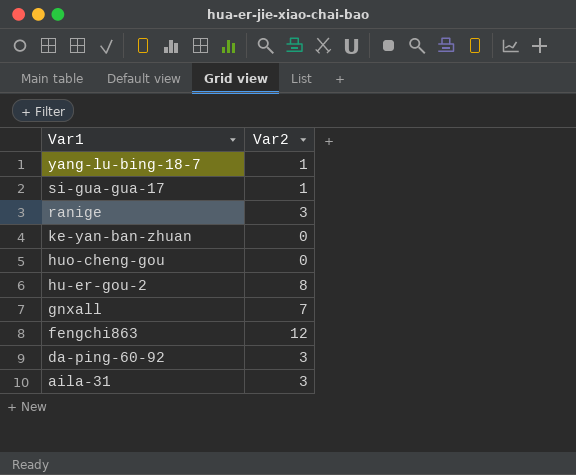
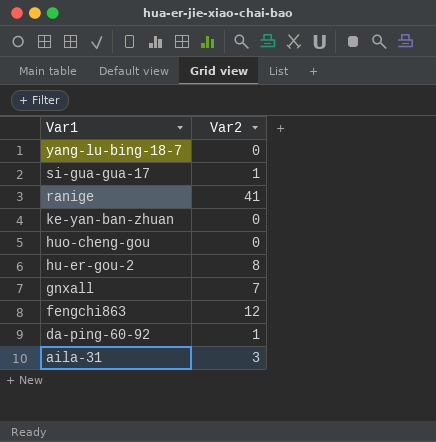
yang-lu-bing-18-7 | Var2: 1 -> 0
ranige | Var2: 3 -> 41
da-ping-60-92 | Var2: 3 -> 1

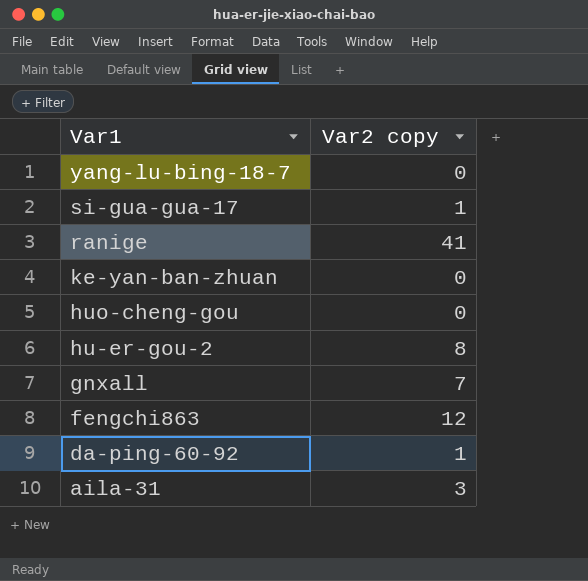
column name: Var2 -> Var2 copy

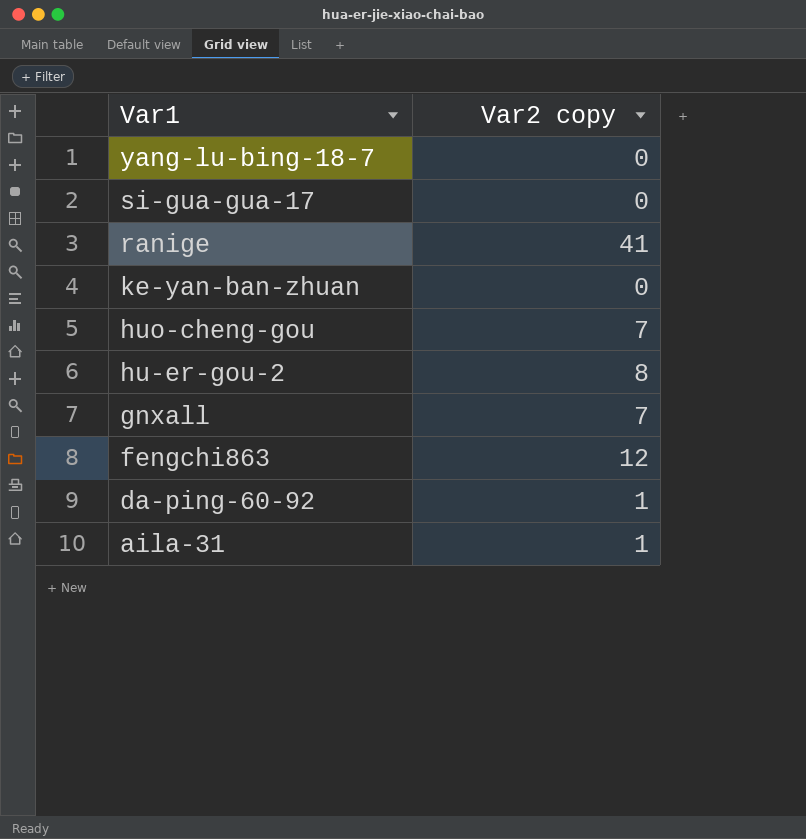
si-gua-gua-17 | Var2 copy: 1 -> 0
huo-cheng-gou | Var2 copy: 0 -> 7
aila-31 | Var2 copy: 3 -> 1

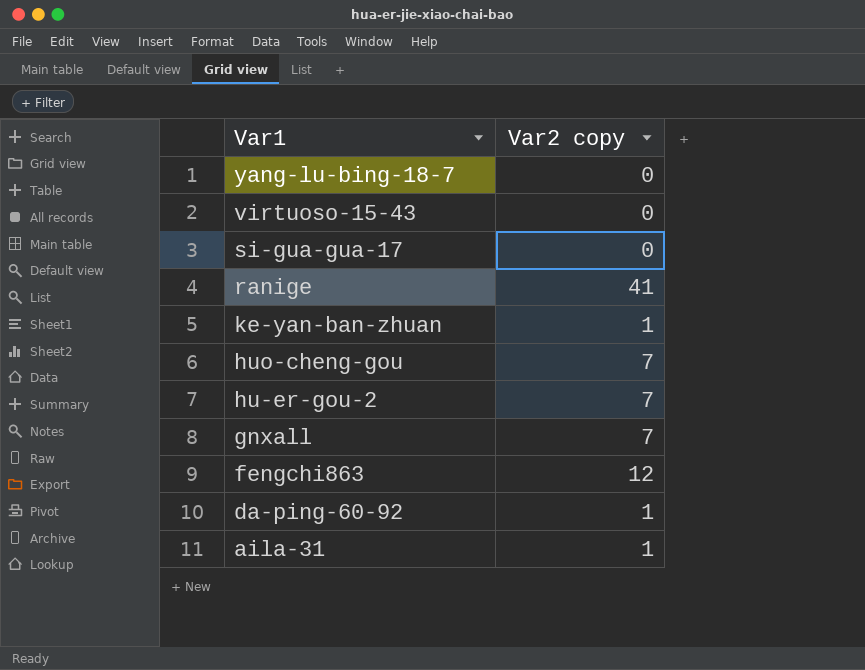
row virtuoso-15-43: none -> 0
ke-yan-ban-zhuan | Var2 copy: 0 -> 1
hu-er-gou-2 | Var2 copy: 8 -> 7

